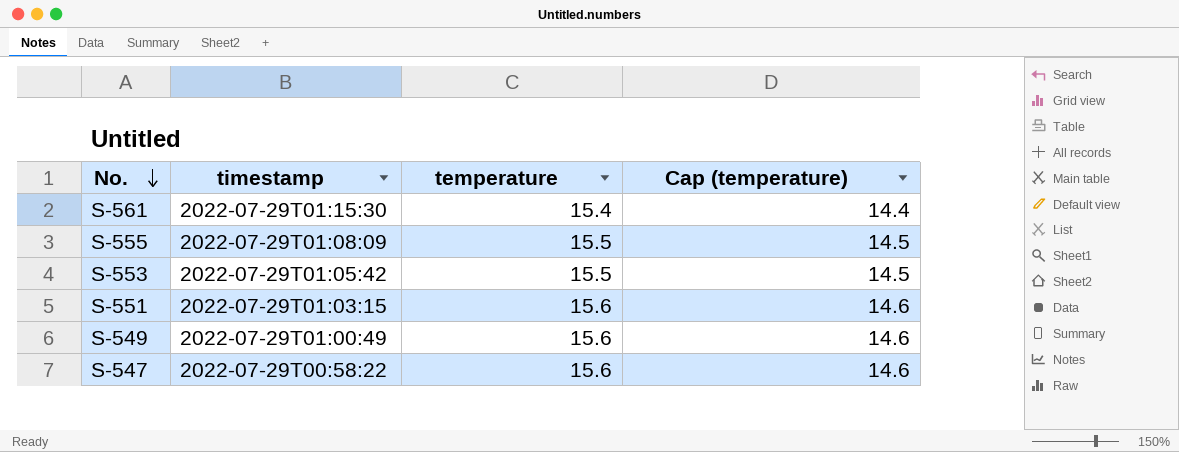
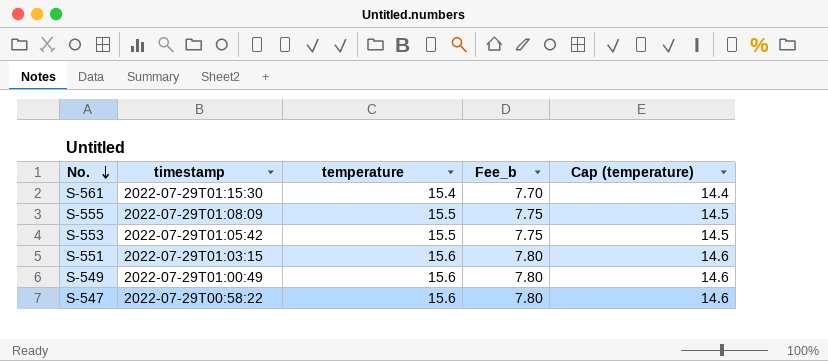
column Fee_b | formula: none -> [temperature] * 0.5

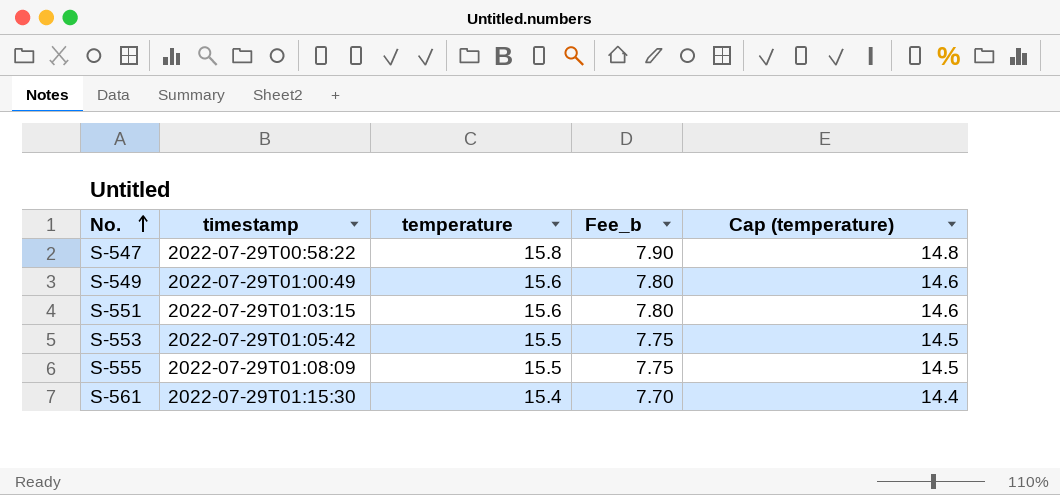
row order: No. descending -> No. ascending
S-547 | temperature: 15.6 -> 15.8
S-547 | Fee_b: 7.80 -> 7.90
S-547 | Cap (temperature): 14.6 -> 14.8

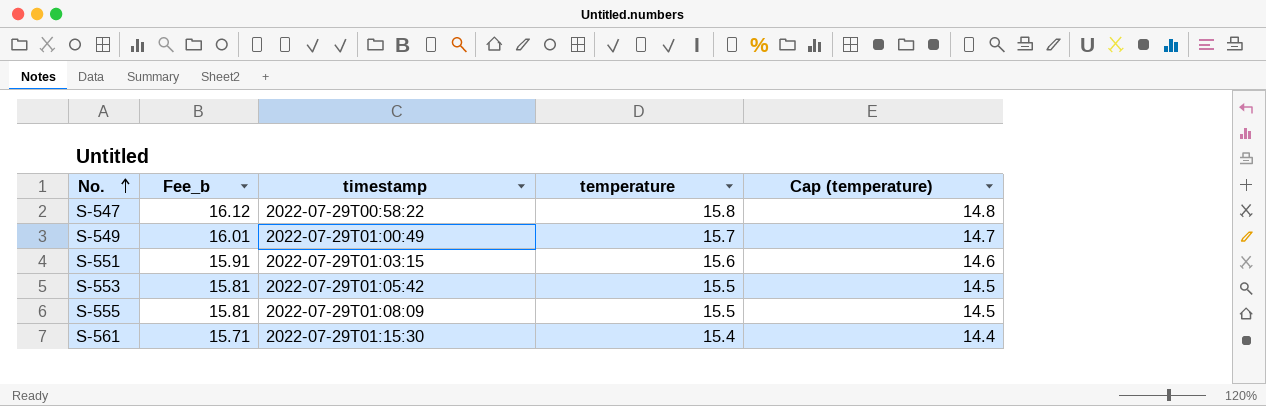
column Fee_b | formula: [temperature] * 0.5 -> [temperature] * 1.02
column Fee_b | position: 4 -> 2
S-549 | temperature: 15.6 -> 15.7
S-549 | Cap (temperature): 14.6 -> 14.7

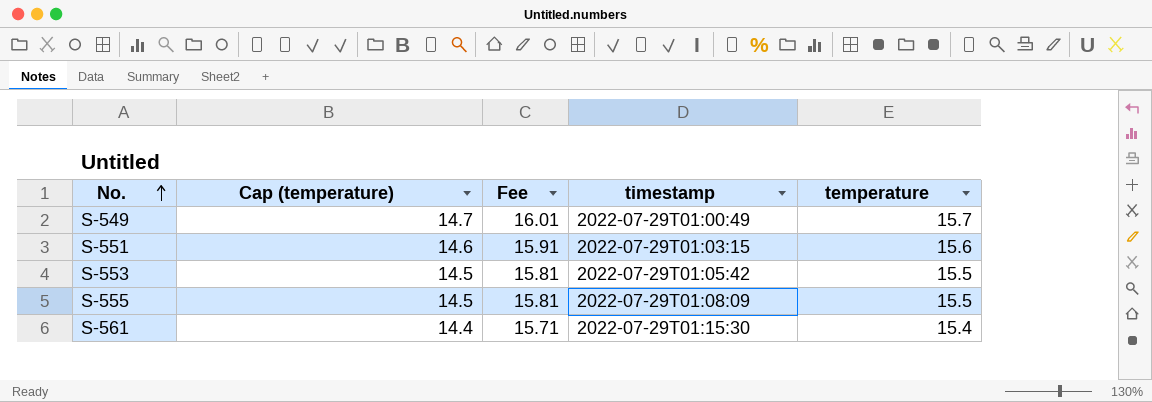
column Cap (temperature) | position: 5 -> 2
column name: Fee_b -> Fee
row S-547: 16.12 | 2022-07-29T00:58:22 | 15.8 | 14.8 -> none

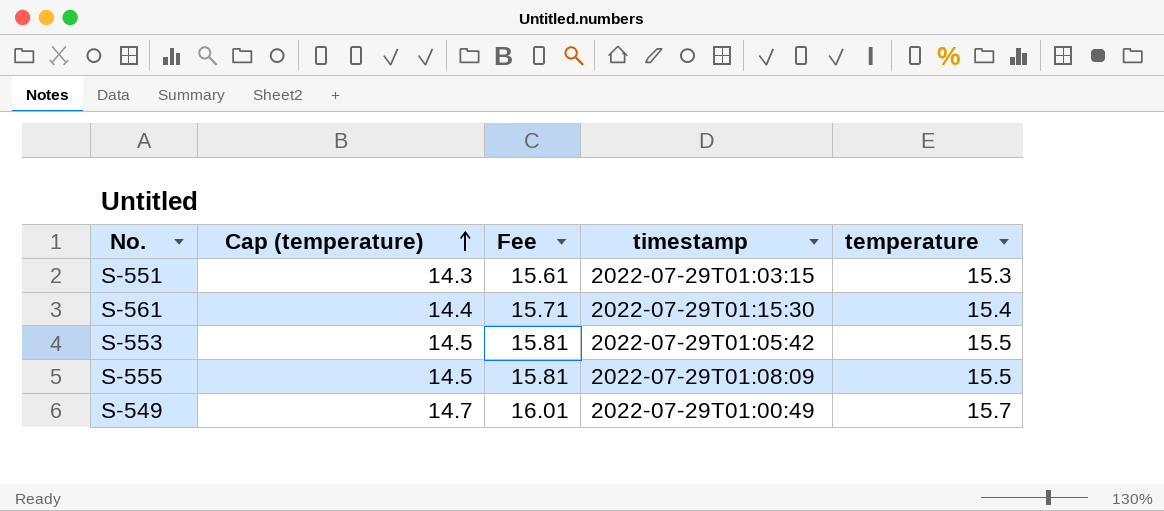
row order: No. ascending -> Cap (temperature) ascending
S-551 | Cap (temperature): 14.6 -> 14.3
S-551 | Fee: 15.91 -> 15.61
S-551 | temperature: 15.6 -> 15.3

